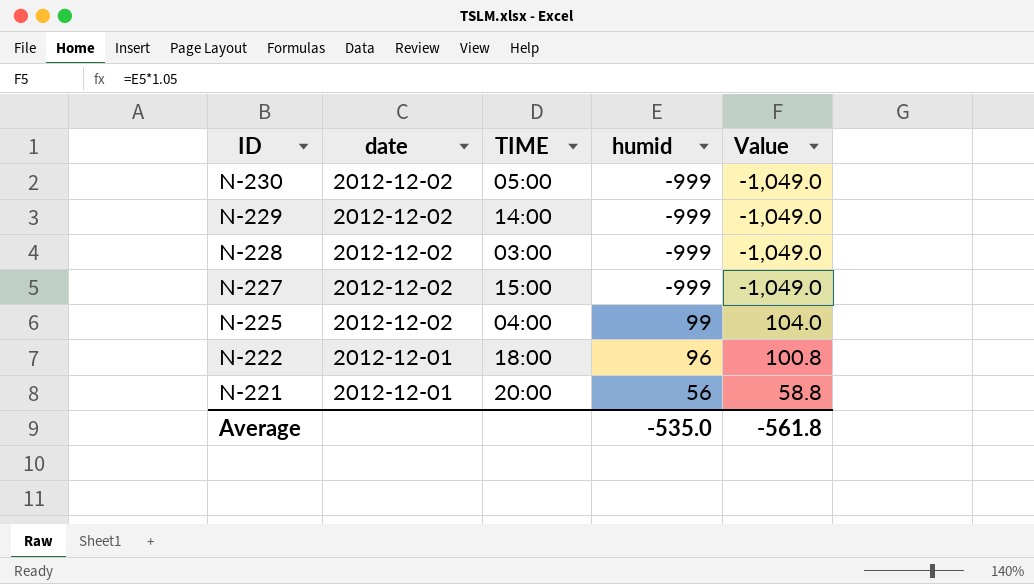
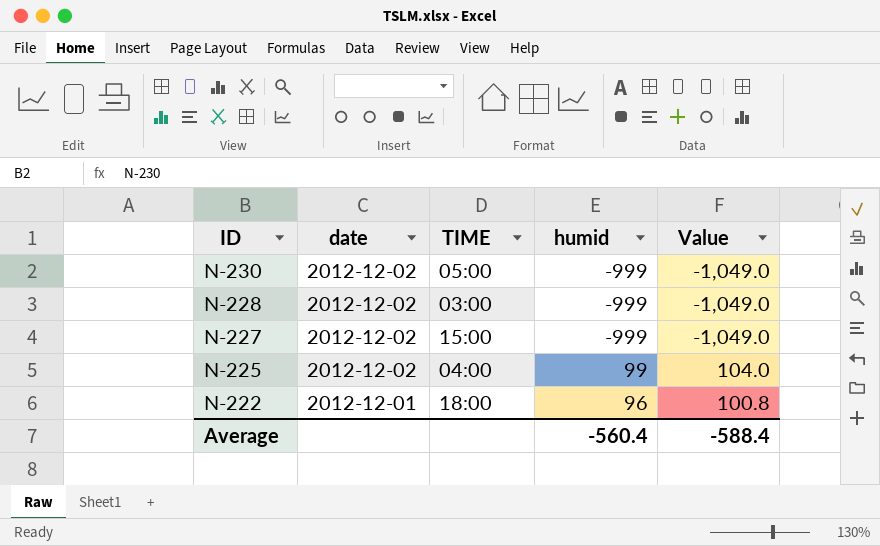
row N-229: 2012-12-02 | 14:00 | -999 | -1,049.0 -> none
row N-221: 2012-12-01 | 20:00 | 56 | 58.8 -> none
Average | humid: -535.0 -> -560.4
Average | Value: -561.8 -> -588.4

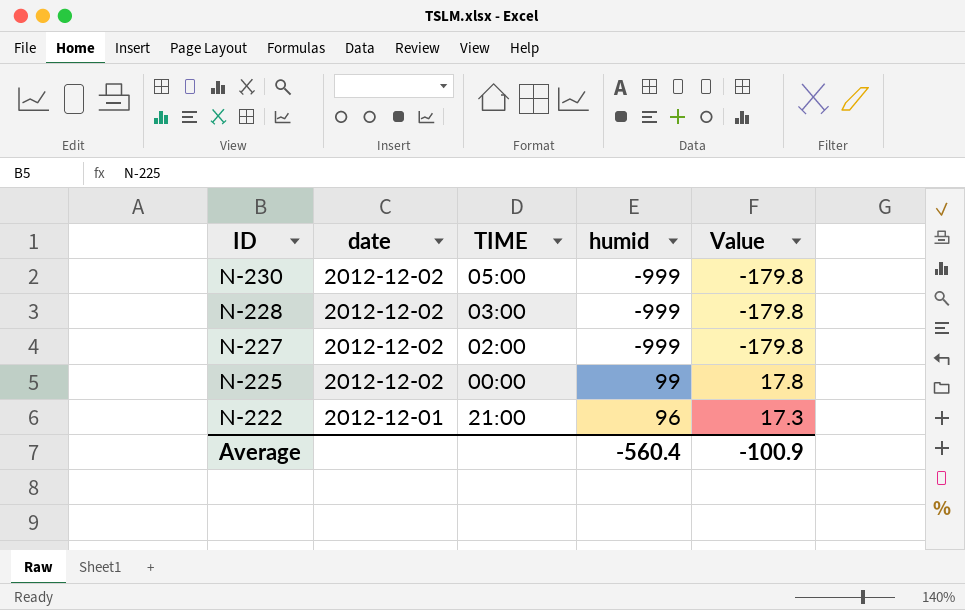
column Value | formula: [humid] * 1.05 -> [humid] * 0.18
N-227 | TIME: 15:00 -> 02:00
N-225 | TIME: 04:00 -> 00:00
N-222 | TIME: 18:00 -> 21:00
Average | Value: -588.4 -> -100.9

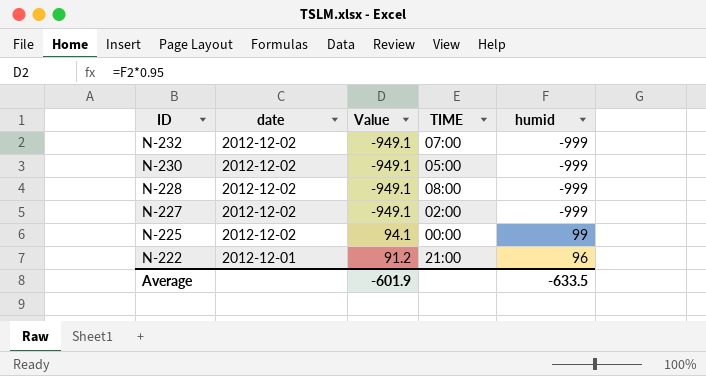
column Value | formula: [humid] * 0.18 -> [humid] * 0.95
column Value | position: 5 -> 3
row N-232: none -> 2012-12-02 | -949.1 | 07:00 | -999
N-228 | TIME: 03:00 -> 08:00
Average | Value: -100.9 -> -601.9
Average | humid: -560.4 -> -633.5

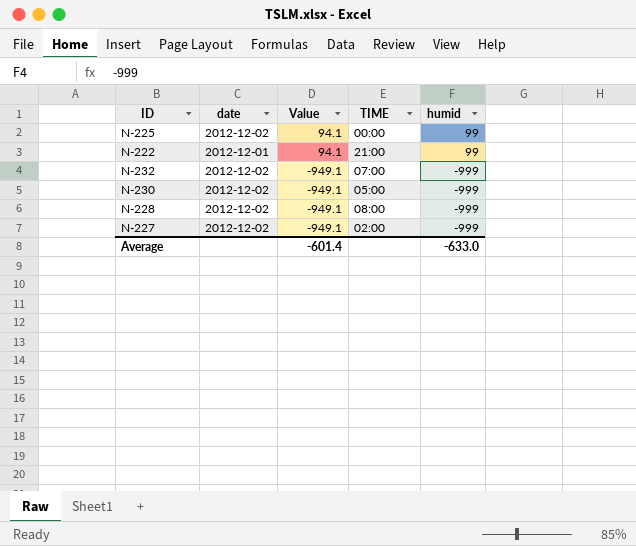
row order: ID descending -> Value descending
N-222 | Value: 91.2 -> 94.1
N-222 | humid: 96 -> 99
Average | Value: -601.9 -> -601.4
Average | humid: -633.5 -> -633.0

